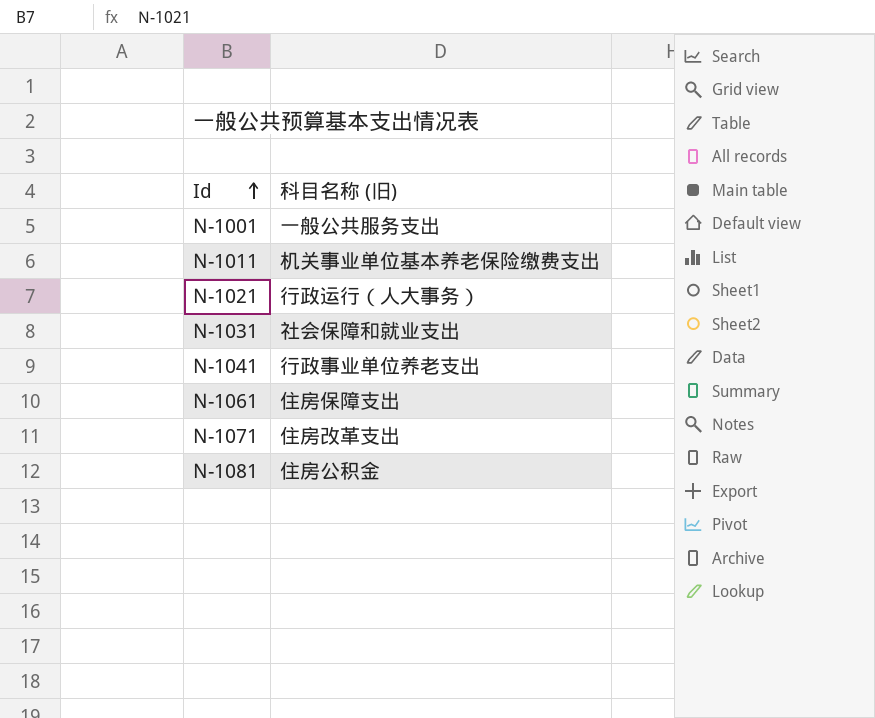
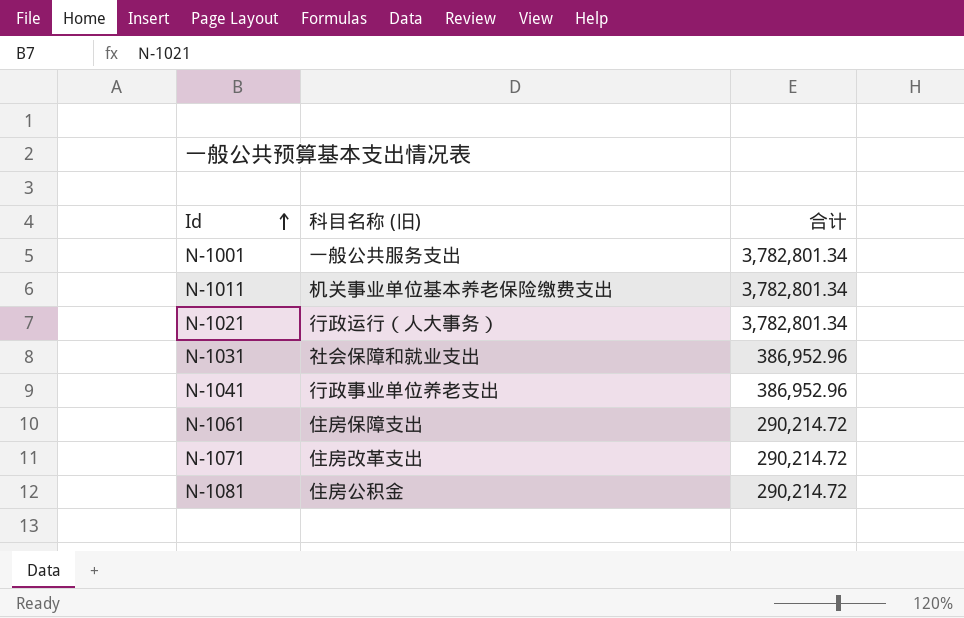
column 合计 | position: none -> 3

